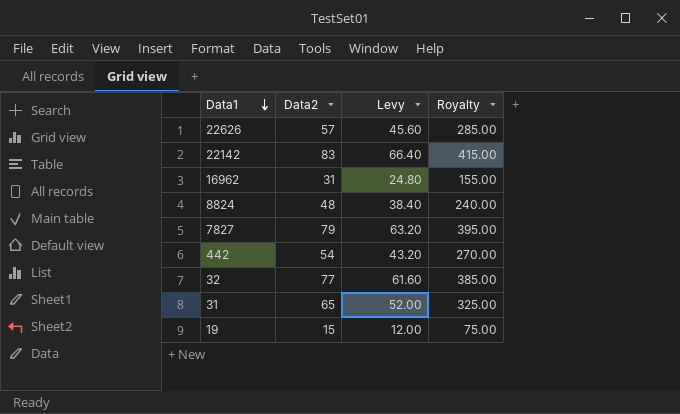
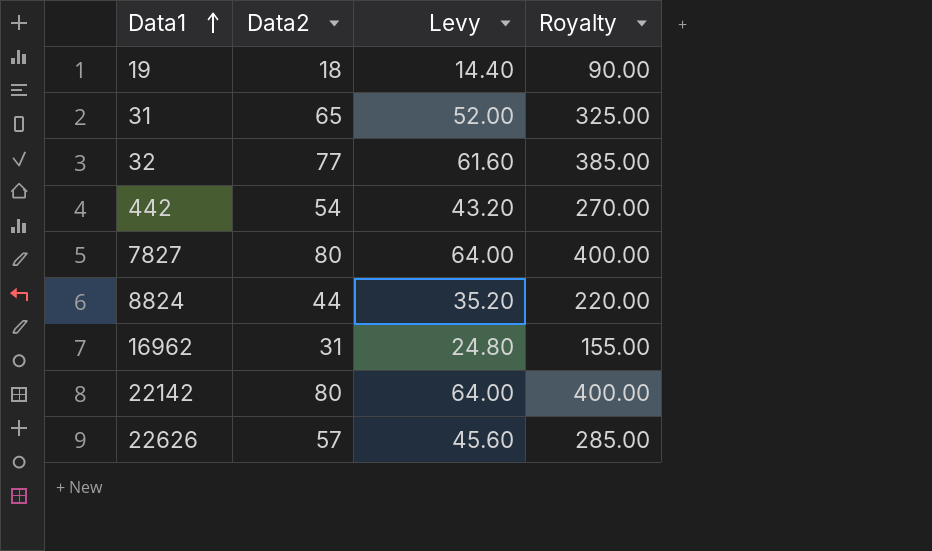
row order: Data1 descending -> Data1 ascending
19 | Data2: 15 -> 18
19 | Levy: 12.00 -> 14.40
19 | Royalty: 75.00 -> 90.00
7827 | Data2: 79 -> 80
7827 | Levy: 63.20 -> 64.00
7827 | Royalty: 395.00 -> 400.00
8824 | Data2: 48 -> 44
8824 | Levy: 38.40 -> 35.20
8824 | Royalty: 240.00 -> 220.00
22142 | Data2: 83 -> 80
22142 | Levy: 66.40 -> 64.00
22142 | Royalty: 415.00 -> 400.00

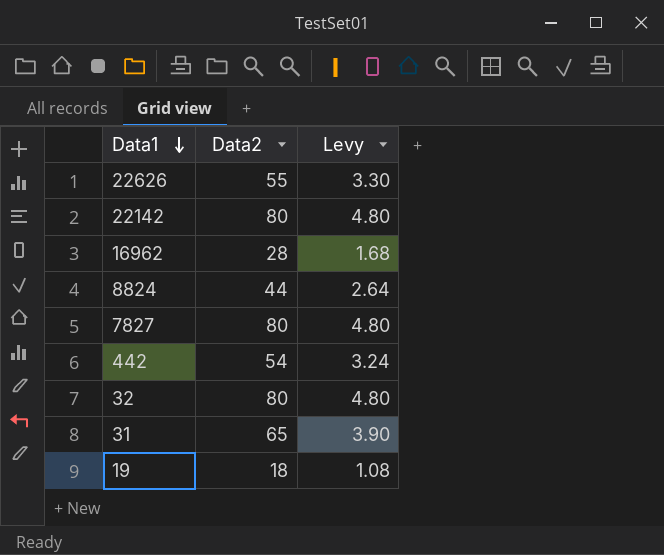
row order: Data1 ascending -> Data1 descending
column Royalty | formula: [Data2] * 5 -> none
column Levy | formula: [Data2] * 0.8 -> [Data2] * 0.06
22626 | Data2: 57 -> 55
16962 | Data2: 31 -> 28
32 | Data2: 77 -> 80

